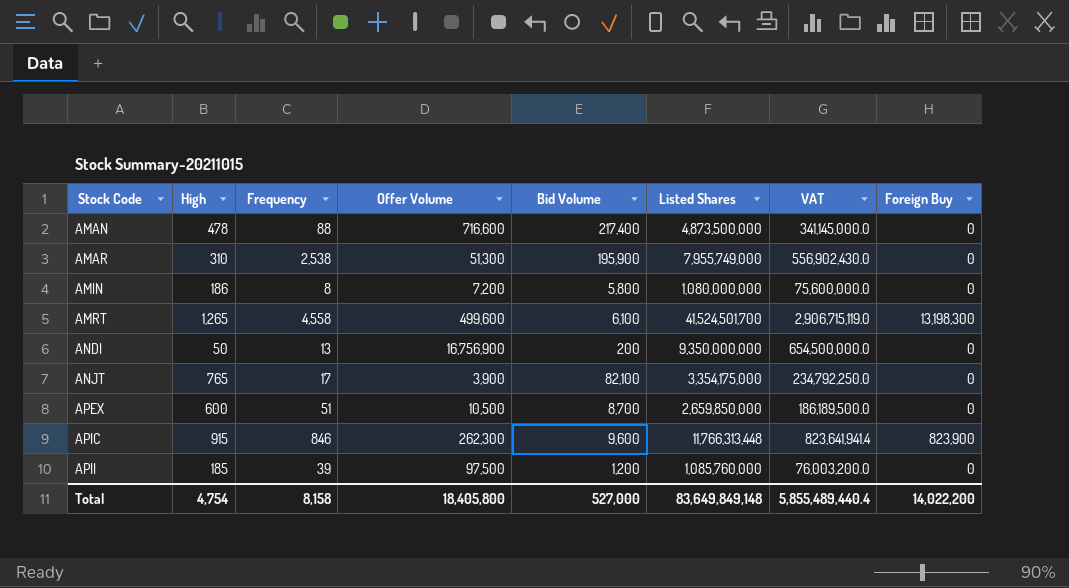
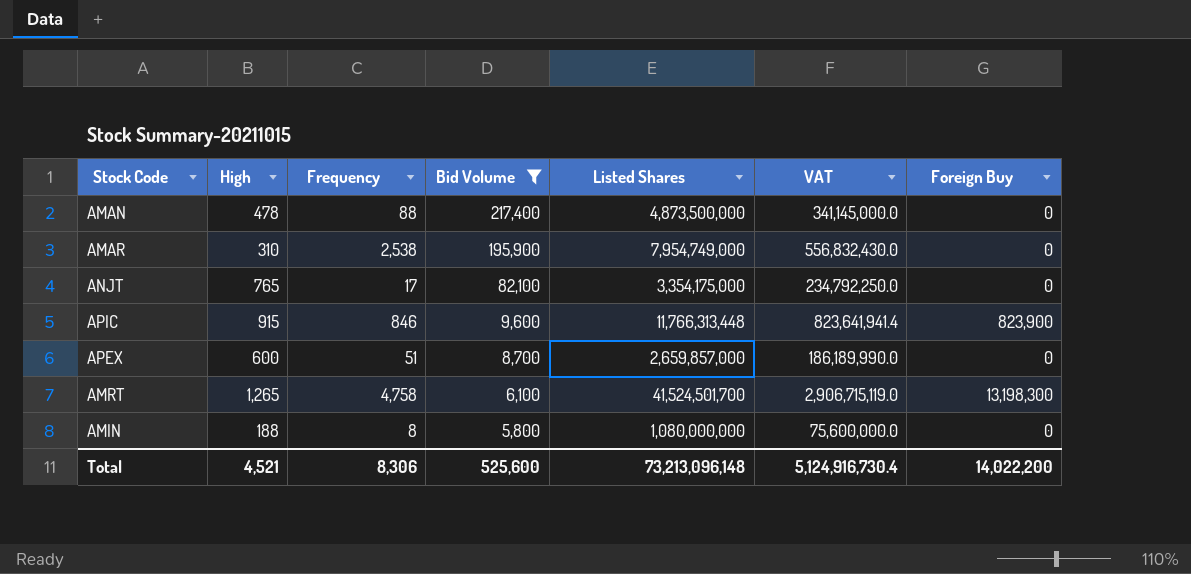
filter: none -> Bid Volume >= 5,800
row order: Stock Code ascending -> Bid Volume descending
column Offer Volume | position: 4 -> none
AMAR | Listed Shares: 7,955,749,000 -> 7,954,749,000
AMAR | VAT: 556,902,430.0 -> 556,832,430.0
APEX | Listed Shares: 2,659,850,000 -> 2,659,857,000
APEX | VAT: 186,189,500.0 -> 186,189,990.0
AMRT | Frequency: 4,558 -> 4,758
AMIN | High: 186 -> 188
Total | High: 4,754 -> 4,521
Total | Frequency: 8,158 -> 8,306
Total | Bid Volume: 527,000 -> 525,600
Total | Listed Shares: 83,649,849,148 -> 73,213,096,148
Total | VAT: 5,855,489,440.4 -> 5,124,916,730.4

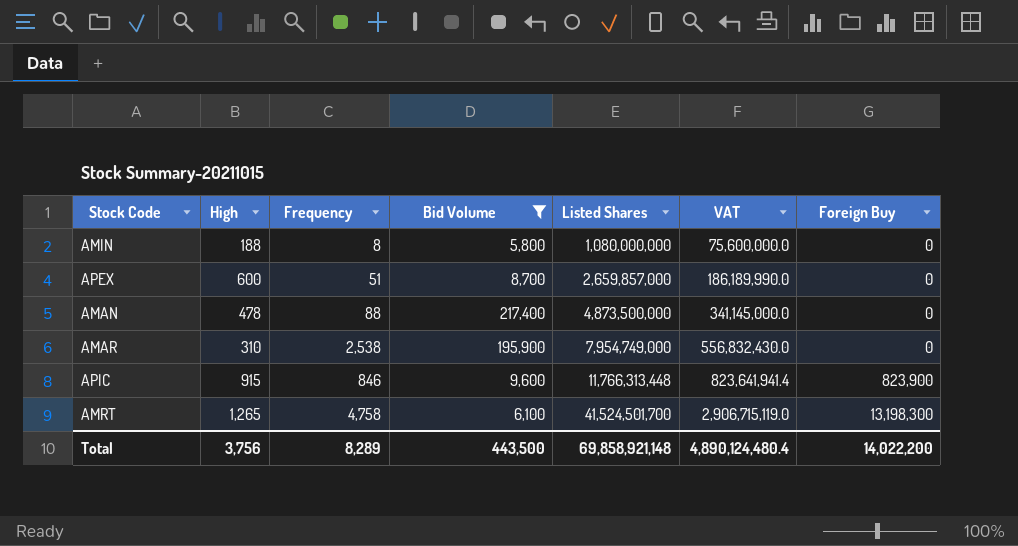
row order: Bid Volume descending -> Listed Shares ascending
row ANJT: 765 | 17 | 82,100 | 3,354,175,000 | 234,792,250.0 | 0 -> none
Total | High: 4,521 -> 3,756
Total | Frequency: 8,306 -> 8,289
Total | Bid Volume: 525,600 -> 443,500
Total | Listed Shares: 73,213,096,148 -> 69,858,921,148
Total | VAT: 5,124,916,730.4 -> 4,890,124,480.4

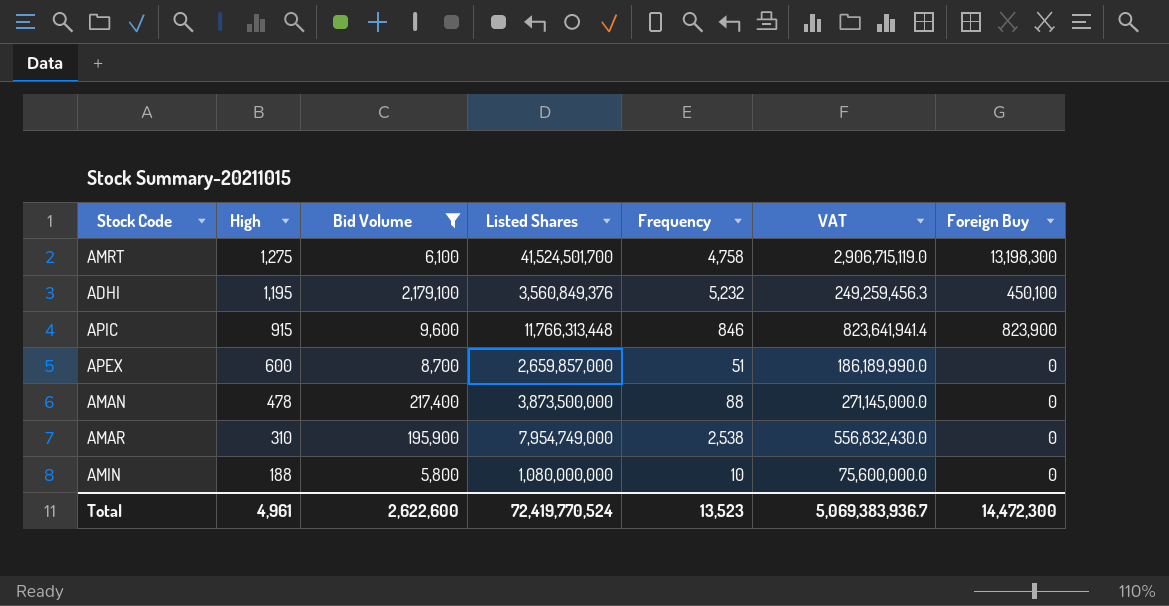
row order: Listed Shares ascending -> High descending
column Frequency | position: 3 -> 5
AMRT | High: 1,265 -> 1,275
row ADHI: none -> 1,195 | 2,179,100 | 3,560,849,376 | 5,232 | 249,259,456.3 | 450,100
AMAN | Listed Shares: 4,873,500,000 -> 3,873,500,000
AMAN | VAT: 341,145,000.0 -> 271,145,000.0
AMIN | Frequency: 8 -> 10
Total | High: 3,756 -> 4,961
Total | Bid Volume: 443,500 -> 2,622,600
Total | Listed Shares: 69,858,921,148 -> 72,419,770,524
Total | Frequency: 8,289 -> 13,523
Total | VAT: 4,890,124,480.4 -> 5,069,383,936.7
Total | Foreign Buy: 14,022,200 -> 14,472,300

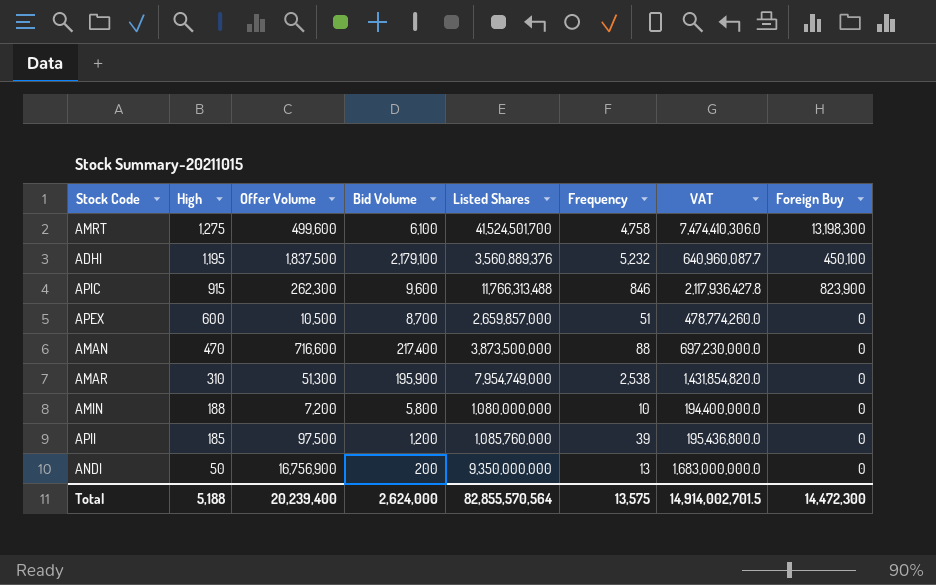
filter: Bid Volume >= 5,800 -> none
column Offer Volume | position: none -> 3
column VAT | formula: [Listed Shares] * 0.07 -> [Listed Shares] * 0.18
ADHI | Listed Shares: 3,560,849,376 -> 3,560,889,376
APIC | Listed Shares: 11,766,313,448 -> 11,766,313,488
AMAN | High: 478 -> 470
Total | High: 4,961 -> 5,188
Total | Bid Volume: 2,622,600 -> 2,624,000
Total | Listed Shares: 72,419,770,524 -> 82,855,570,564
Total | Frequency: 13,523 -> 13,575
Total | VAT: 5,069,383,936.7 -> 14,914,002,701.5

